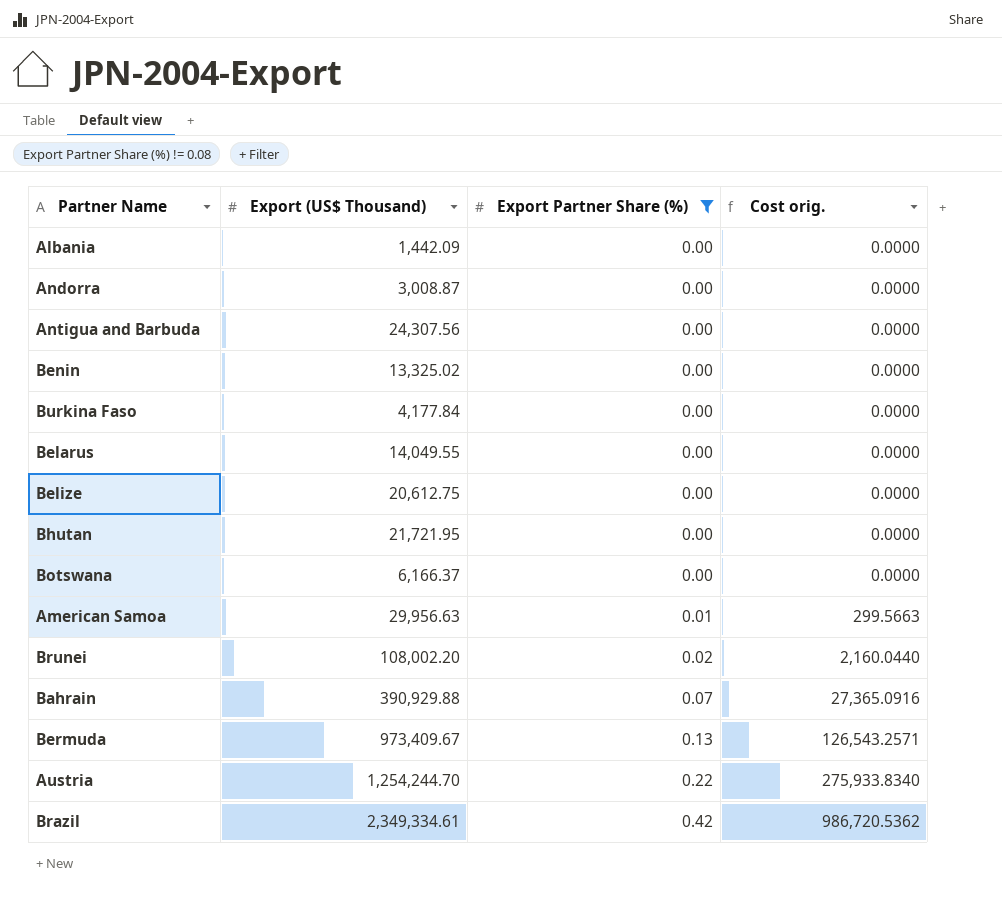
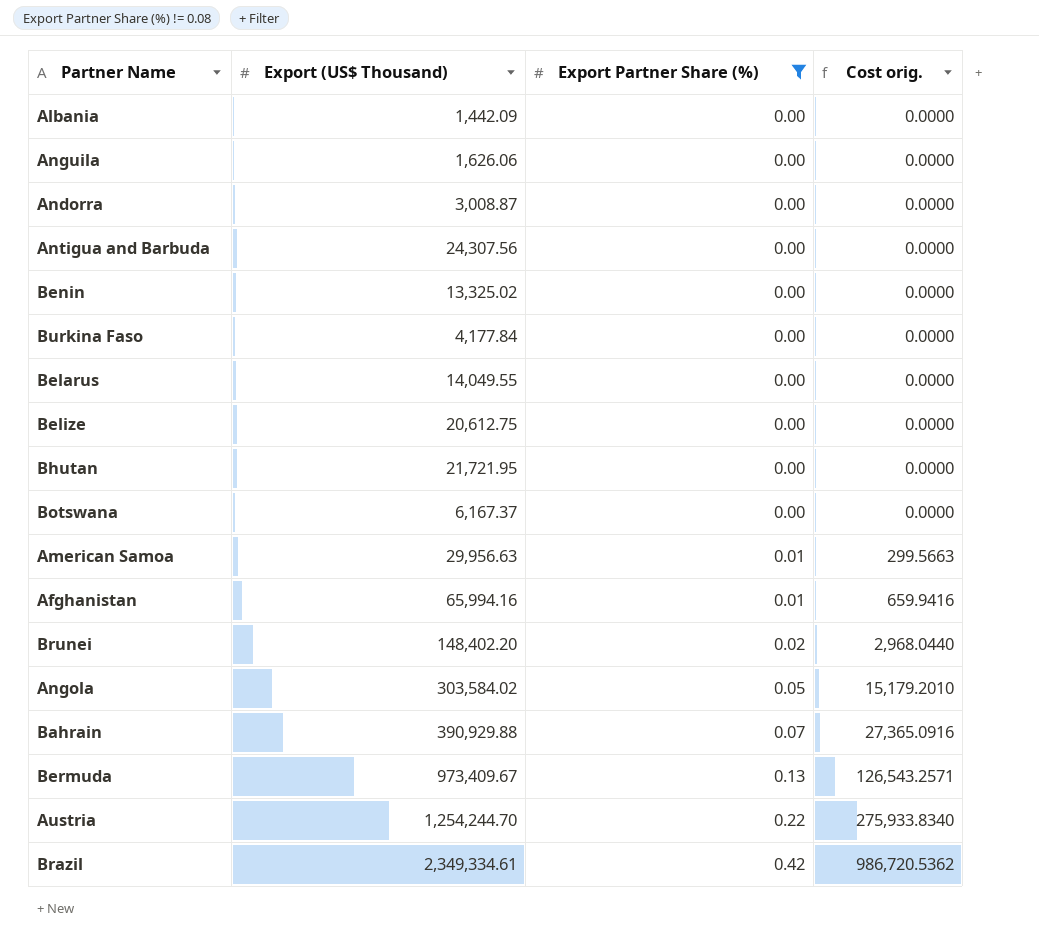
row Anguila: none -> 1,626.06 | 0.00 | 0.0000
Botswana | Export (US$ Thousand): 6,166.37 -> 6,167.37
row Afghanistan: none -> 65,994.16 | 0.01 | 659.9416
Brunei | Export (US$ Thousand): 108,002.20 -> 148,402.20
Brunei | Cost orig.: 2,160.0440 -> 2,968.0440
row Angola: none -> 303,584.02 | 0.05 | 15,179.2010

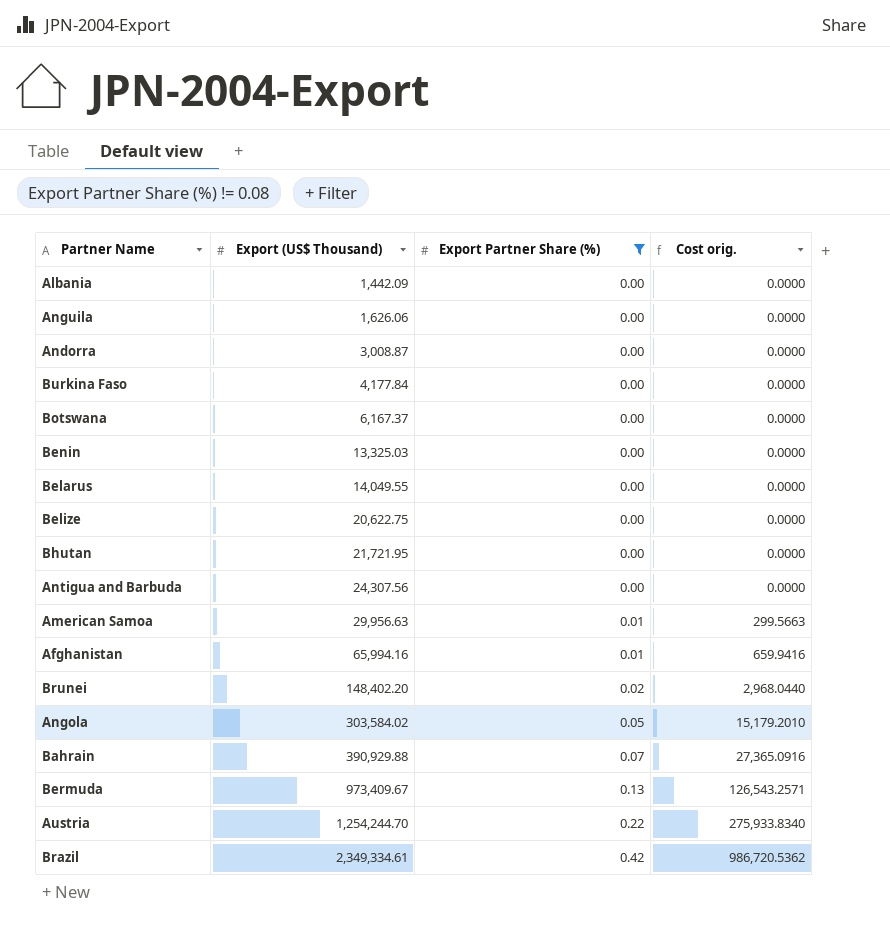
row order: Export Partner Share (%) ascending -> Export (US$ Thousand) ascending
Benin | Export (US$ Thousand): 13,325.02 -> 13,325.03
Belize | Export (US$ Thousand): 20,612.75 -> 20,622.75

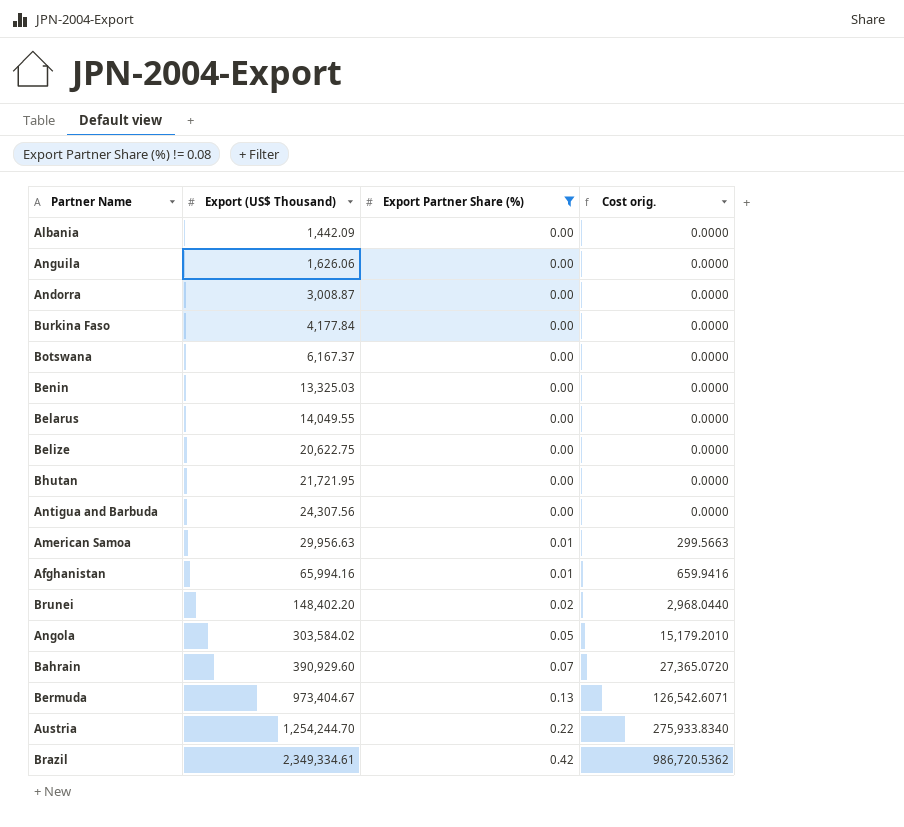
Bahrain | Export (US$ Thousand): 390,929.88 -> 390,929.60
Bahrain | Cost orig.: 27,365.0916 -> 27,365.0720
Bermuda | Export (US$ Thousand): 973,409.67 -> 973,404.67
Bermuda | Cost orig.: 126,543.2571 -> 126,542.6071

